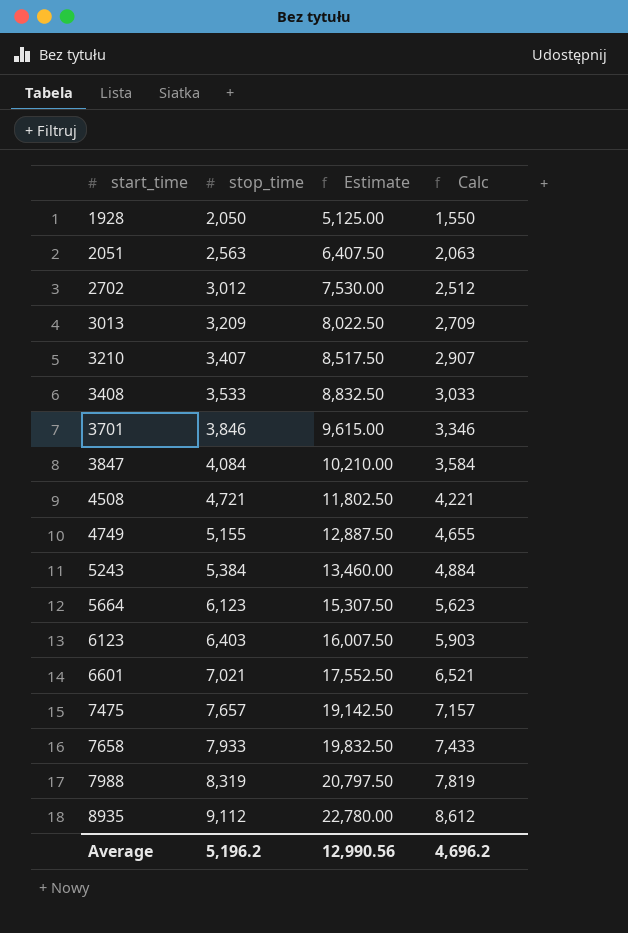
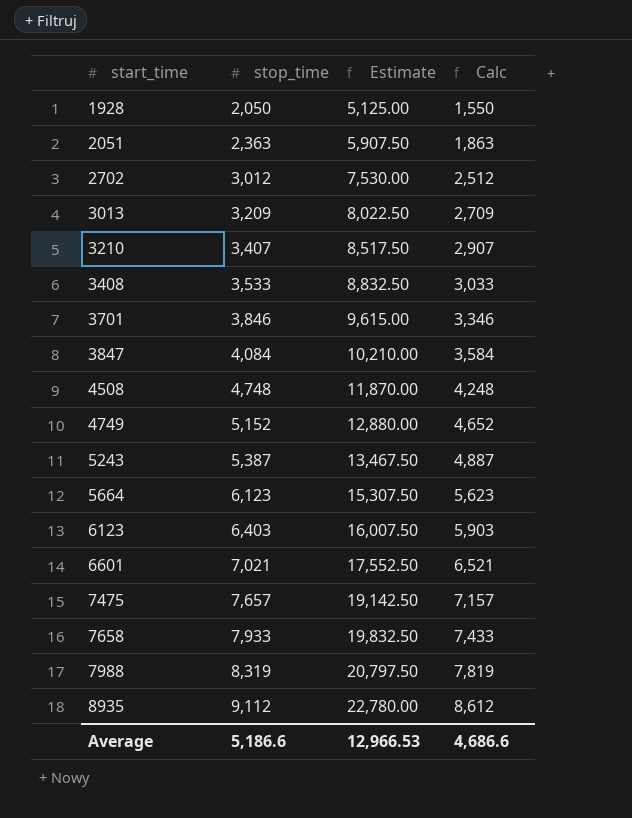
2051 | stop_time: 2,563 -> 2,363
2051 | Estimate: 6,407.50 -> 5,907.50
2051 | Calc: 2,063 -> 1,863
4508 | stop_time: 4,721 -> 4,748
4508 | Estimate: 11,802.50 -> 11,870.00
4508 | Calc: 4,221 -> 4,248
4749 | stop_time: 5,155 -> 5,152
4749 | Estimate: 12,887.50 -> 12,880.00
4749 | Calc: 4,655 -> 4,652
5243 | stop_time: 5,384 -> 5,387
5243 | Estimate: 13,460.00 -> 13,467.50
5243 | Calc: 4,884 -> 4,887
Average | stop_time: 5,196.2 -> 5,186.6
Average | Estimate: 12,990.56 -> 12,966.53
Average | Calc: 4,696.2 -> 4,686.6

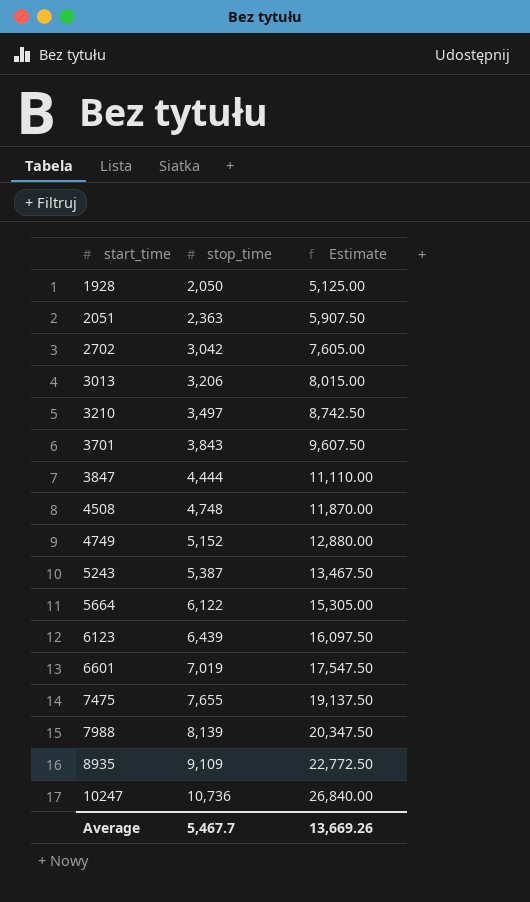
column Calc | formula: [stop_time] - 500 -> none
row 3408: 3,533 | 8,832.50 | 3,033 -> none
row 7658: 7,933 | 19,832.50 | 7,433 -> none
2702 | stop_time: 3,012 -> 3,042
2702 | Estimate: 7,530.00 -> 7,605.00
3013 | stop_time: 3,209 -> 3,206
3013 | Estimate: 8,022.50 -> 8,015.00
3210 | stop_time: 3,407 -> 3,497
3210 | Estimate: 8,517.50 -> 8,742.50
3701 | stop_time: 3,846 -> 3,843
3701 | Estimate: 9,615.00 -> 9,607.50
3847 | stop_time: 4,084 -> 4,444
3847 | Estimate: 10,210.00 -> 11,110.00
5664 | stop_time: 6,123 -> 6,122
5664 | Estimate: 15,307.50 -> 15,305.00
6123 | stop_time: 6,403 -> 6,439
6123 | Estimate: 16,007.50 -> 16,097.50
6601 | stop_time: 7,021 -> 7,019
6601 | Estimate: 17,552.50 -> 17,547.50
7475 | stop_time: 7,657 -> 7,655
7475 | Estimate: 19,142.50 -> 19,137.50
7988 | stop_time: 8,319 -> 8,139
7988 | Estimate: 20,797.50 -> 20,347.50
8935 | stop_time: 9,112 -> 9,109
8935 | Estimate: 22,780.00 -> 22,772.50
row 10247: none -> 10,736 | 26,840.00
Average | stop_time: 5,186.6 -> 5,467.7
Average | Estimate: 12,966.53 -> 13,669.26

